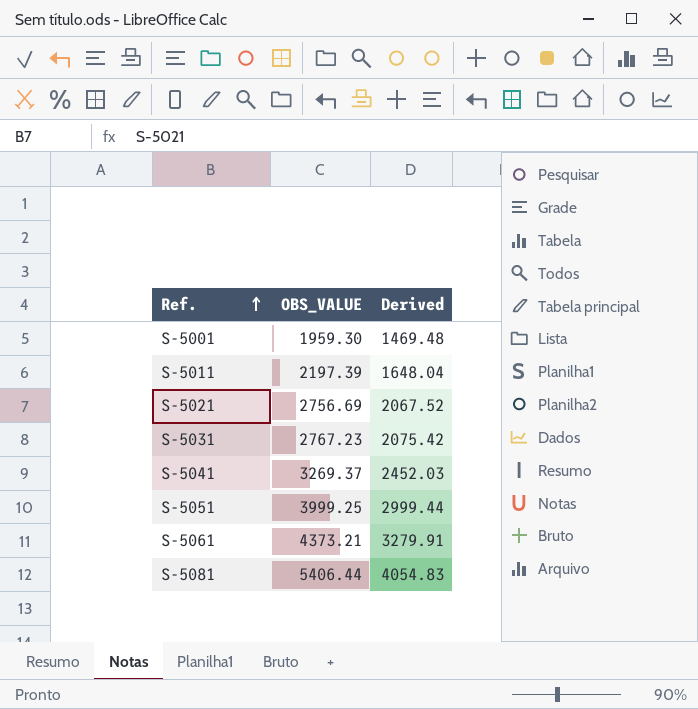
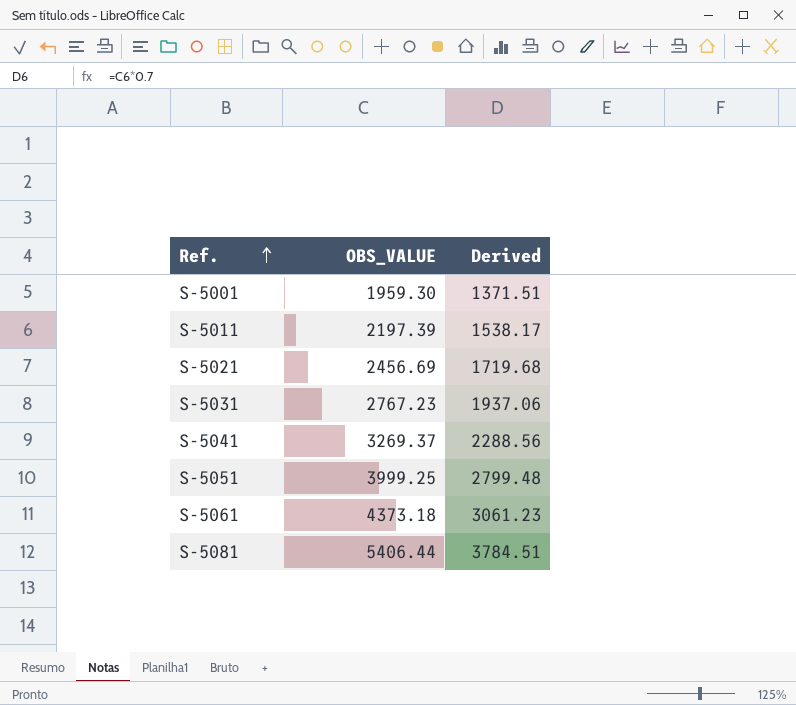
column Derived | formula: [OBS_VALUE] * 0.75 -> [OBS_VALUE] * 0.7
S-5021 | OBS_VALUE: 2756.69 -> 2456.69
S-5061 | OBS_VALUE: 4373.21 -> 4373.18

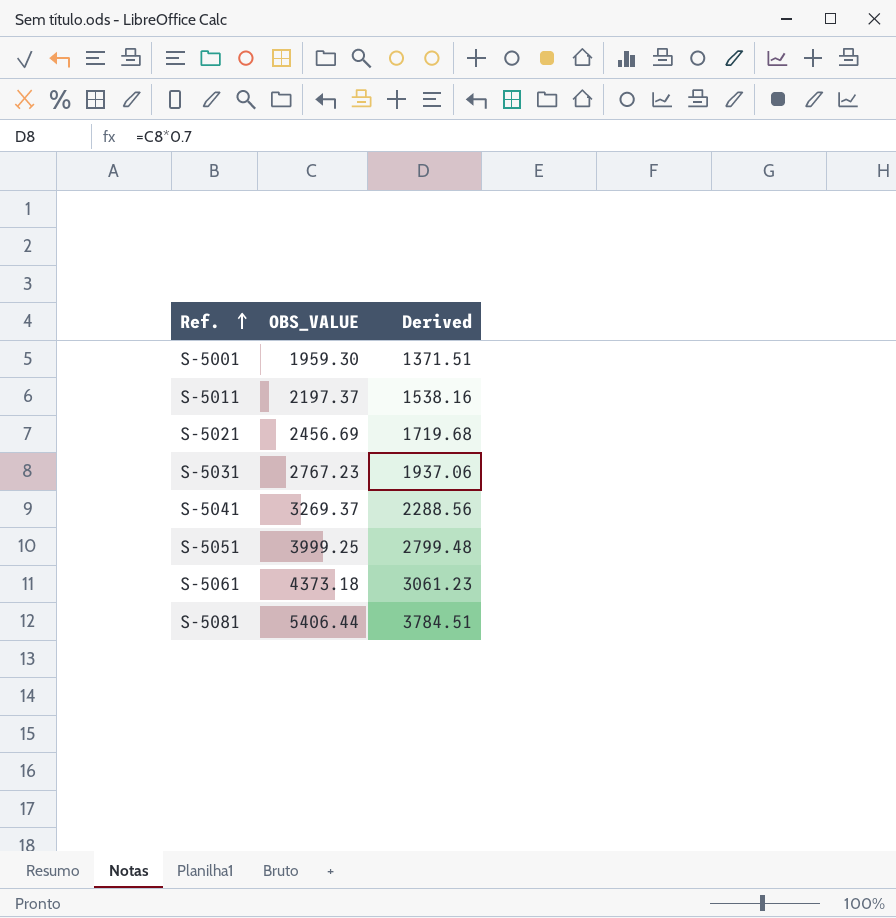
S-5011 | OBS_VALUE: 2197.39 -> 2197.37
S-5011 | Derived: 1538.17 -> 1538.16

